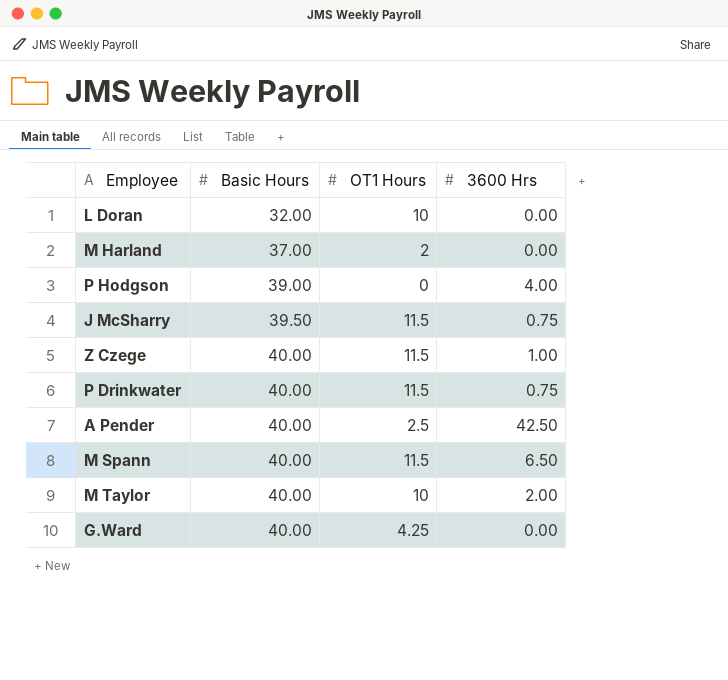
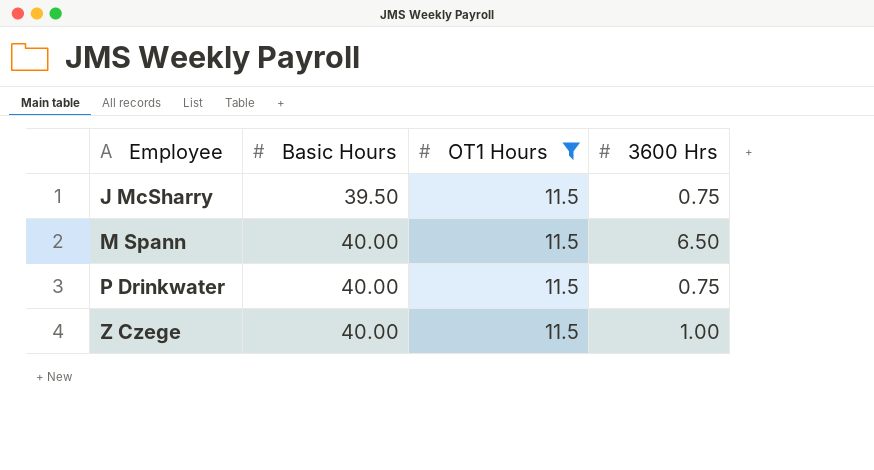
filter: none -> OT1 Hours = 11.5
row order: Basic Hours ascending -> Employee ascending

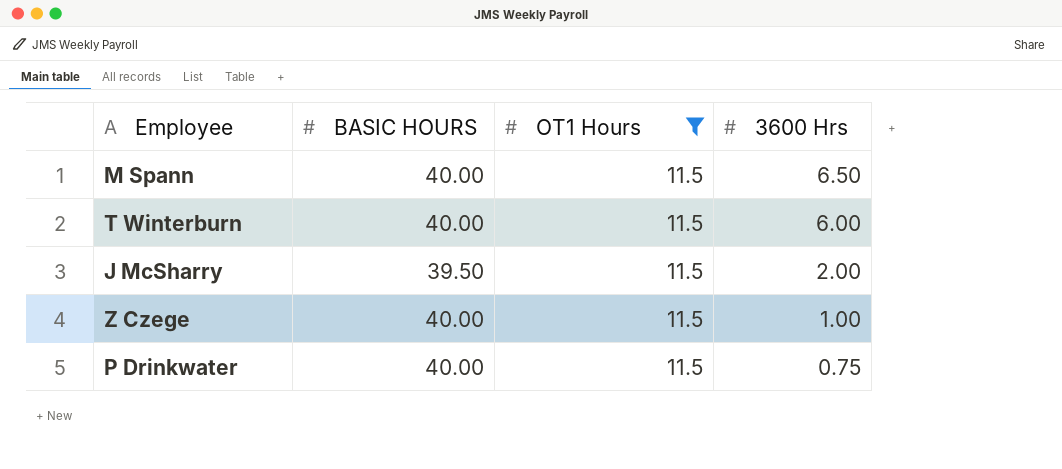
row order: Employee ascending -> 3600 Hrs descending
column name: Basic Hours -> BASIC HOURS
row T Winterburn: none -> 40.00 | 11.5 | 6.00
J McSharry | 3600 Hrs: 0.75 -> 2.00

